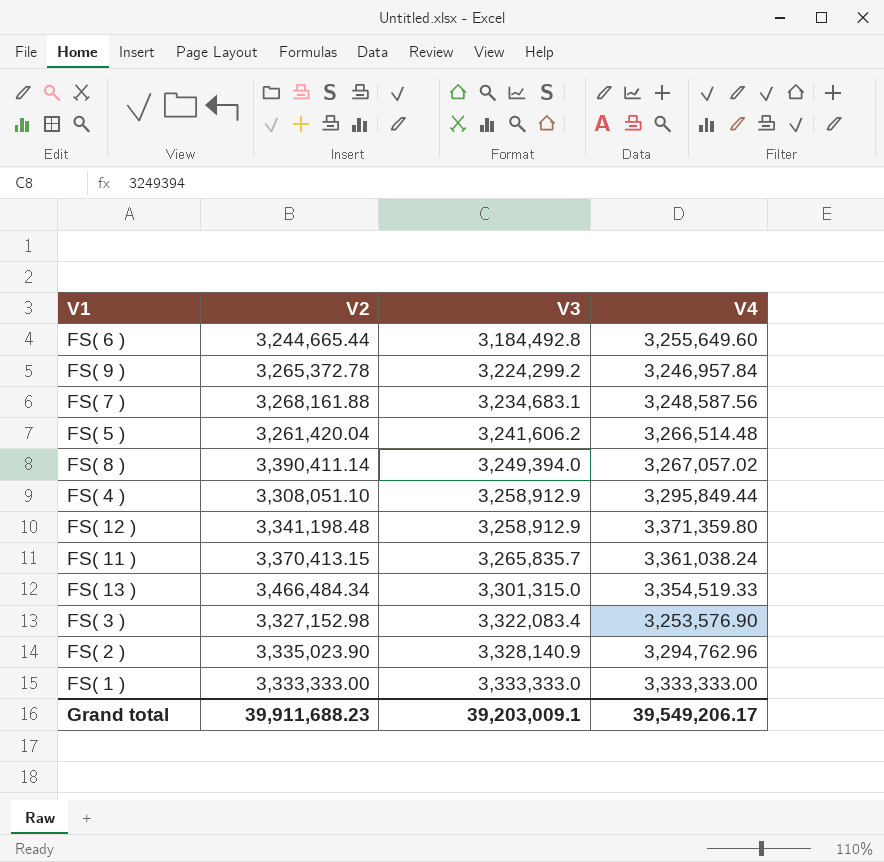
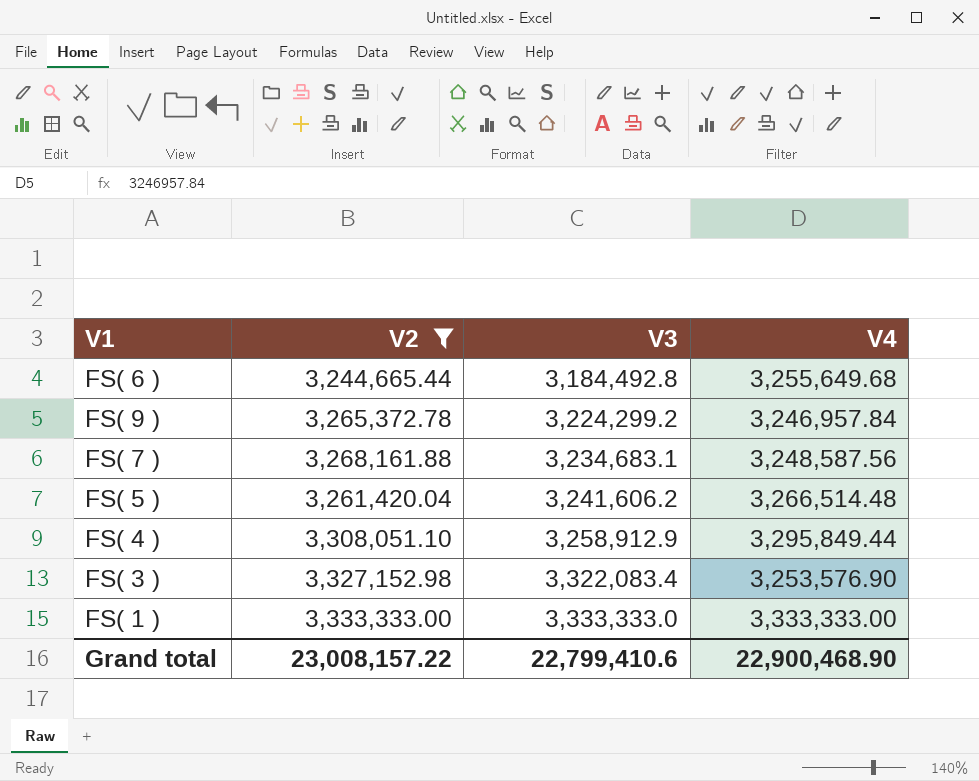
filter: none -> V2 <= 3,333,333.00
FS( 6 ) | V4: 3,255,649.60 -> 3,255,649.68
Grand total | V2: 39,911,688.23 -> 23,008,157.22
Grand total | V3: 39,203,009.1 -> 22,799,410.6
Grand total | V4: 39,549,206.17 -> 22,900,468.90

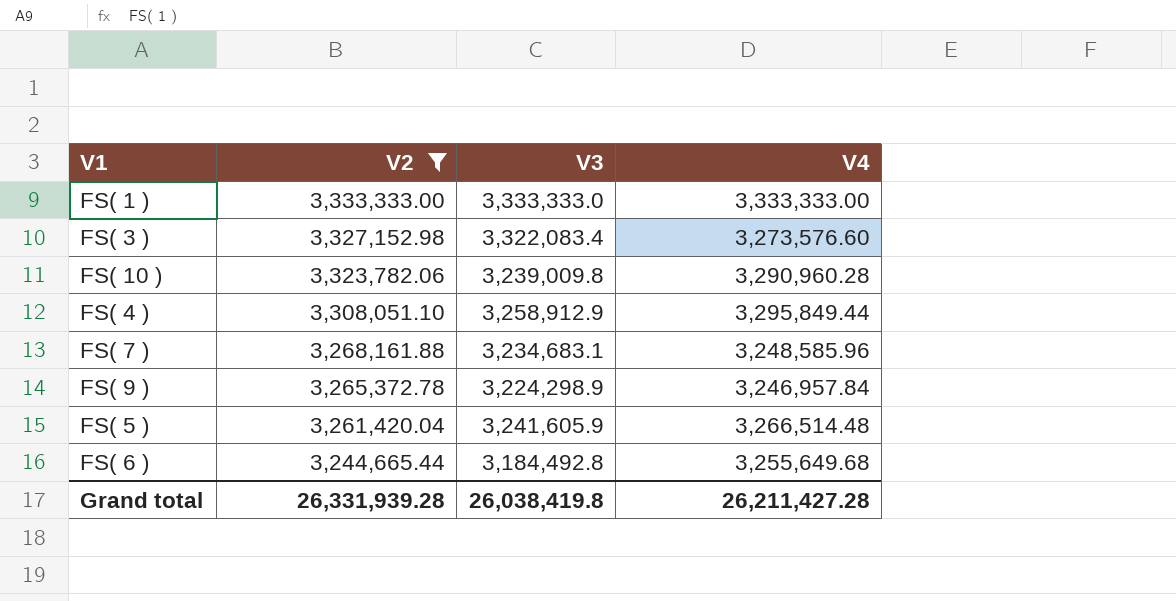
row order: V3 ascending -> V2 descending
FS( 3 ) | V4: 3,253,576.90 -> 3,273,576.60
row FS( 10 ): none -> 3,323,782.06 | 3,239,009.8 | 3,290,960.28
FS( 7 ) | V4: 3,248,587.56 -> 3,248,585.96
FS( 9 ) | V3: 3,224,299.2 -> 3,224,298.9
FS( 5 ) | V3: 3,241,606.2 -> 3,241,605.9
Grand total | V2: 23,008,157.22 -> 26,331,939.28
Grand total | V3: 22,799,410.6 -> 26,038,419.8
Grand total | V4: 22,900,468.90 -> 26,211,427.28

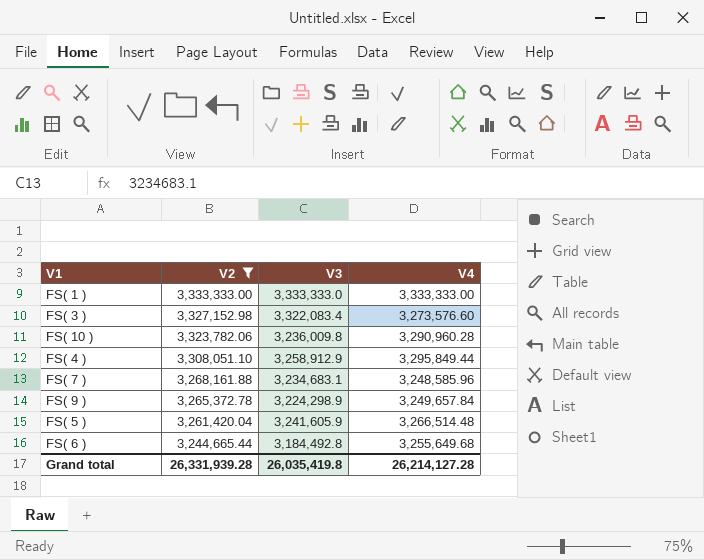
FS( 10 ) | V3: 3,239,009.8 -> 3,236,009.8
FS( 9 ) | V4: 3,246,957.84 -> 3,249,657.84
Grand total | V3: 26,038,419.8 -> 26,035,419.8
Grand total | V4: 26,211,427.28 -> 26,214,127.28

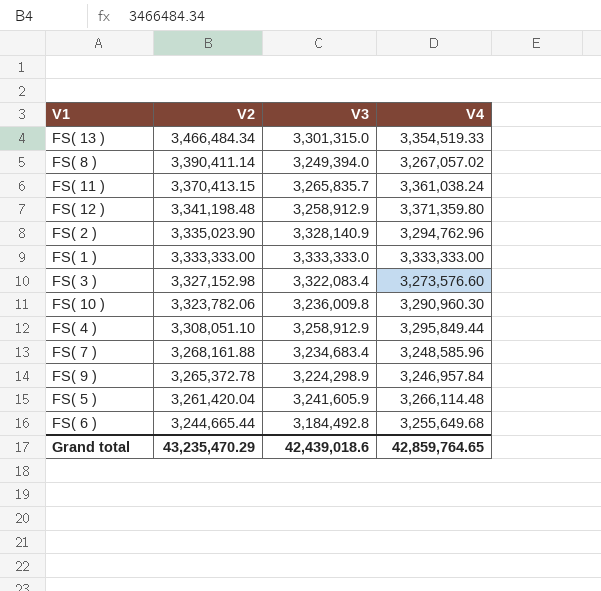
filter: V2 <= 3,333,333.00 -> none
FS( 10 ) | V4: 3,290,960.28 -> 3,290,960.30
FS( 7 ) | V3: 3,234,683.1 -> 3,234,683.4
FS( 9 ) | V4: 3,249,657.84 -> 3,246,957.84
FS( 5 ) | V4: 3,266,514.48 -> 3,266,114.48
Grand total | V2: 26,331,939.28 -> 43,235,470.29
Grand total | V3: 26,035,419.8 -> 42,439,018.6
Grand total | V4: 26,214,127.28 -> 42,859,764.65

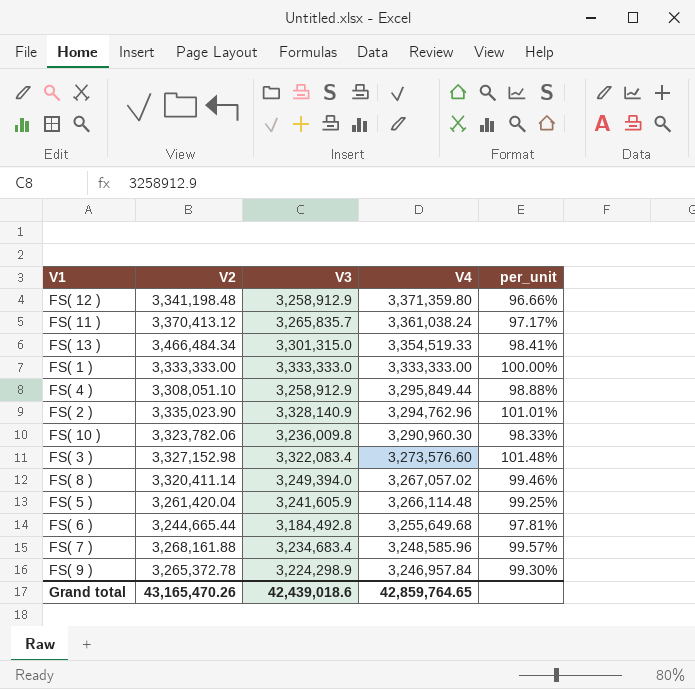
row order: V2 descending -> V4 descending
column per_unit | formula: none -> [V3] / [V4]
FS( 11 ) | V2: 3,370,413.15 -> 3,370,413.12
FS( 8 ) | V2: 3,390,411.14 -> 3,320,411.14
Grand total | V2: 43,235,470.29 -> 43,165,470.26

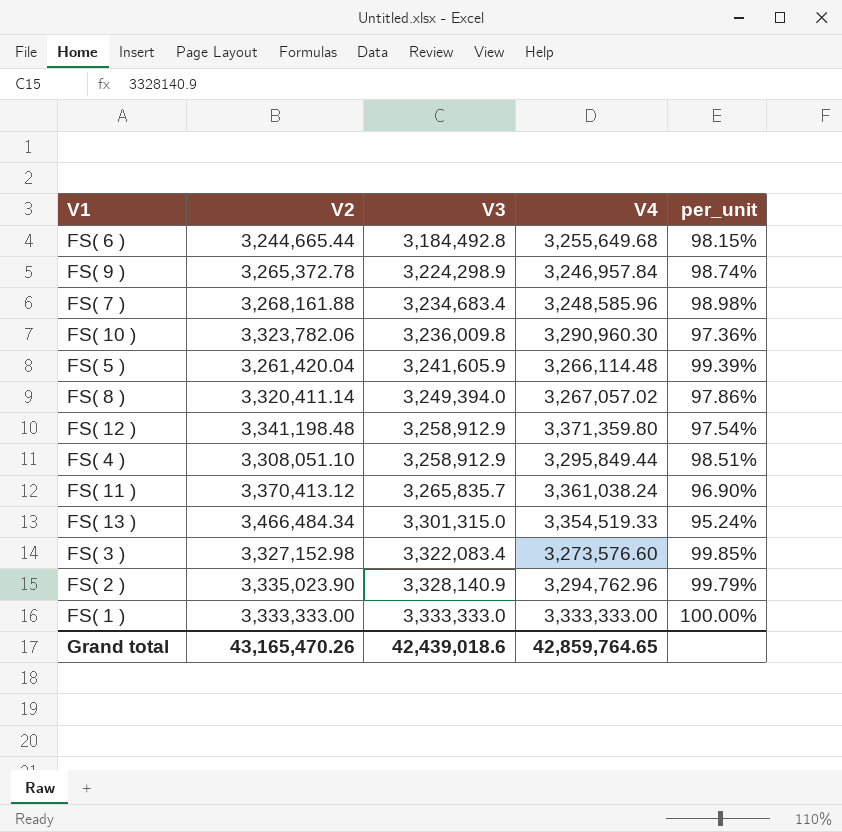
row order: V4 descending -> V3 ascending
column per_unit | formula: [V3] / [V4] -> [V3] / [V2]

